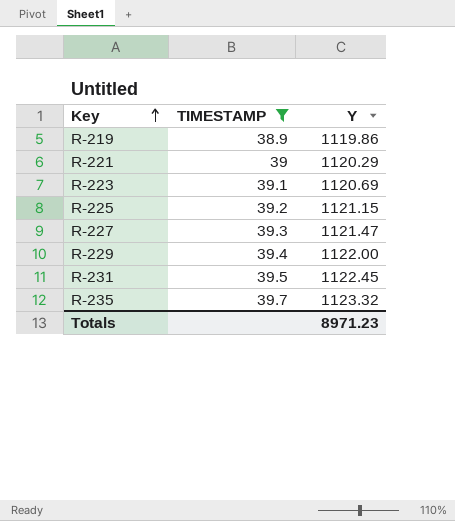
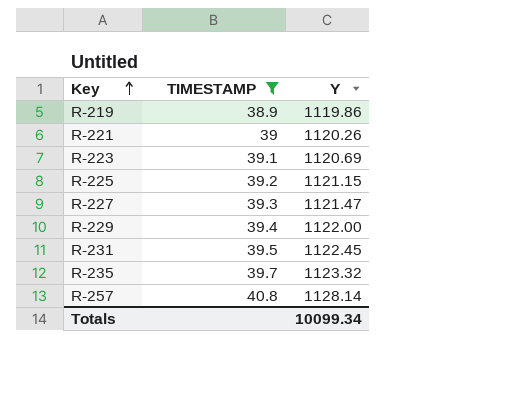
R-221 | Y: 1120.29 -> 1120.26
row R-257: none -> 40.8 | 1128.14
Totals | Y: 8971.23 -> 10099.34

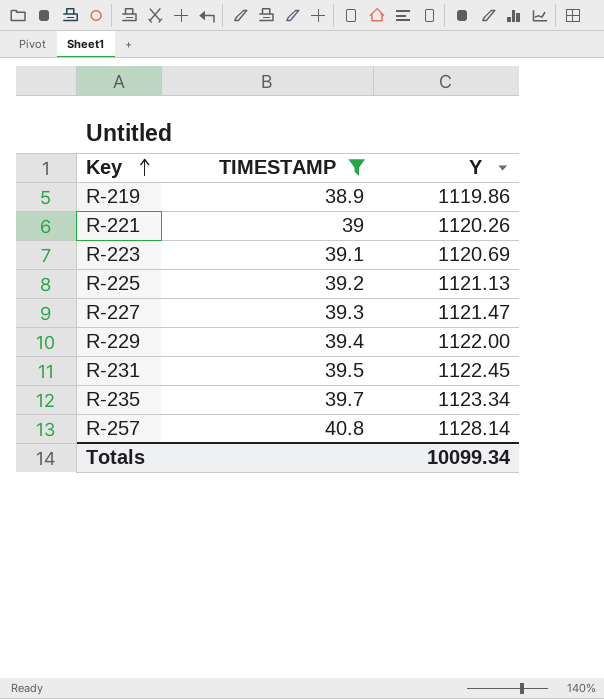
R-225 | Y: 1121.15 -> 1121.13
R-235 | Y: 1123.32 -> 1123.34

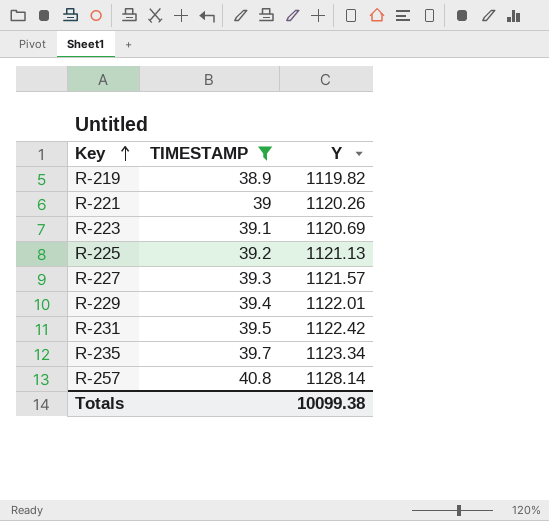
R-219 | Y: 1119.86 -> 1119.82
R-227 | Y: 1121.47 -> 1121.57
R-229 | Y: 1122.00 -> 1122.01
R-231 | Y: 1122.45 -> 1122.42
Totals | Y: 10099.34 -> 10099.38

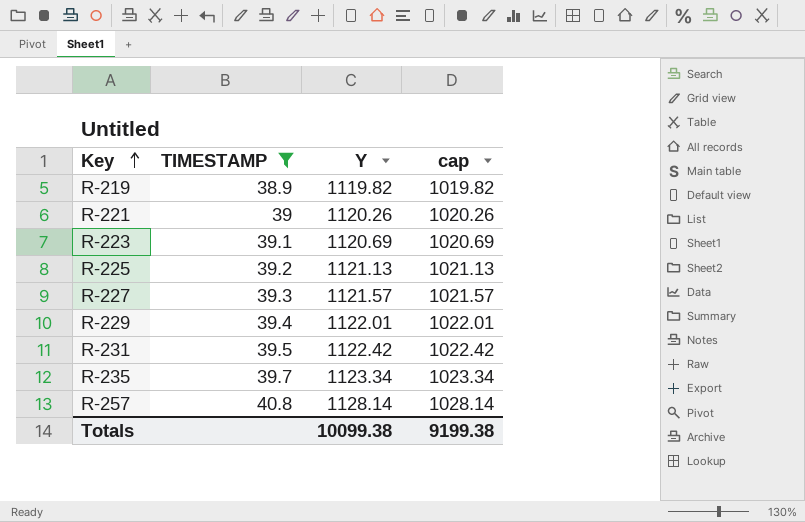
column cap | formula: none -> [Y] - 100

